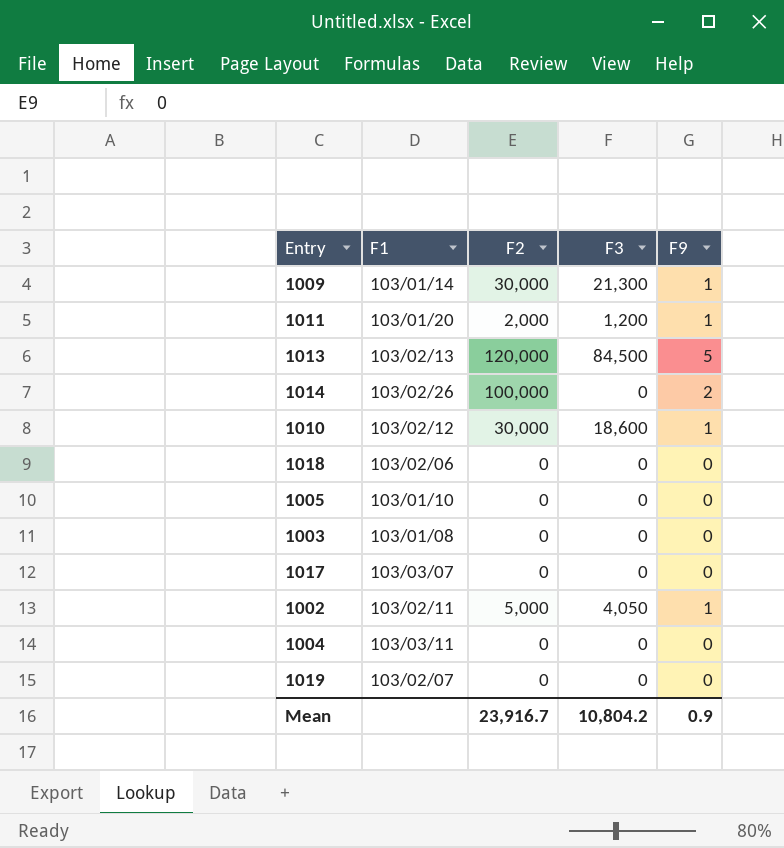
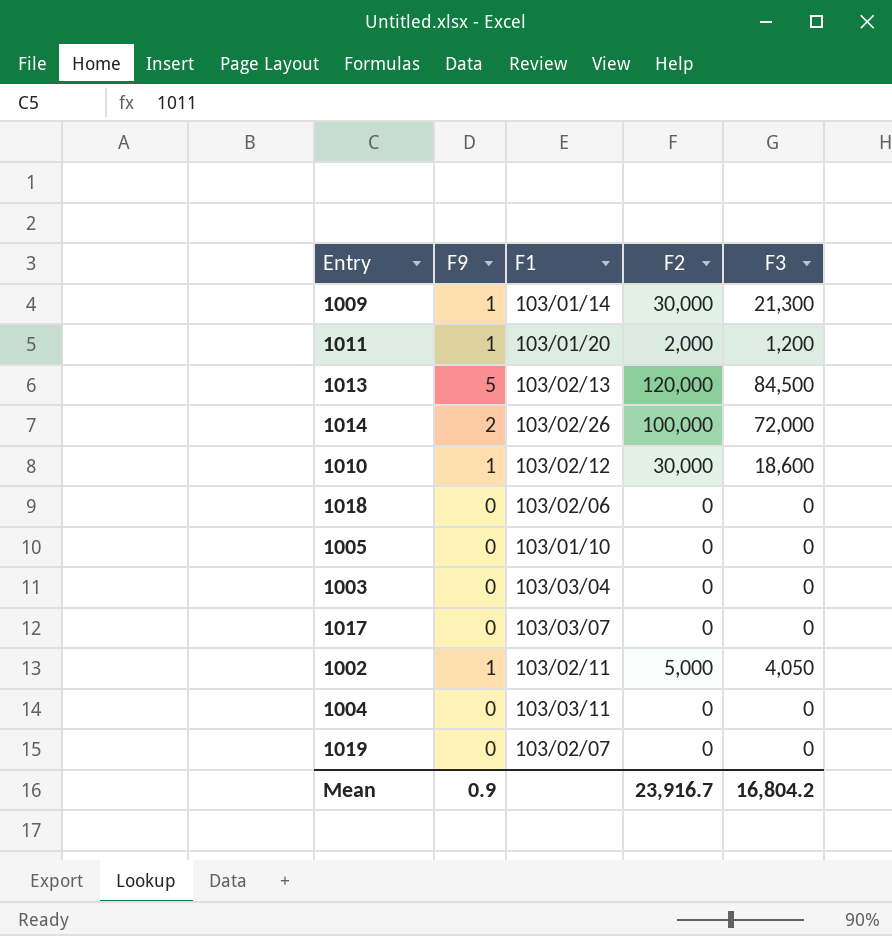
column F9 | position: 5 -> 2
1014 | F3: 0 -> 72,000
1003 | F1: 103/01/08 -> 103/03/04
Mean | F3: 10,804.2 -> 16,804.2

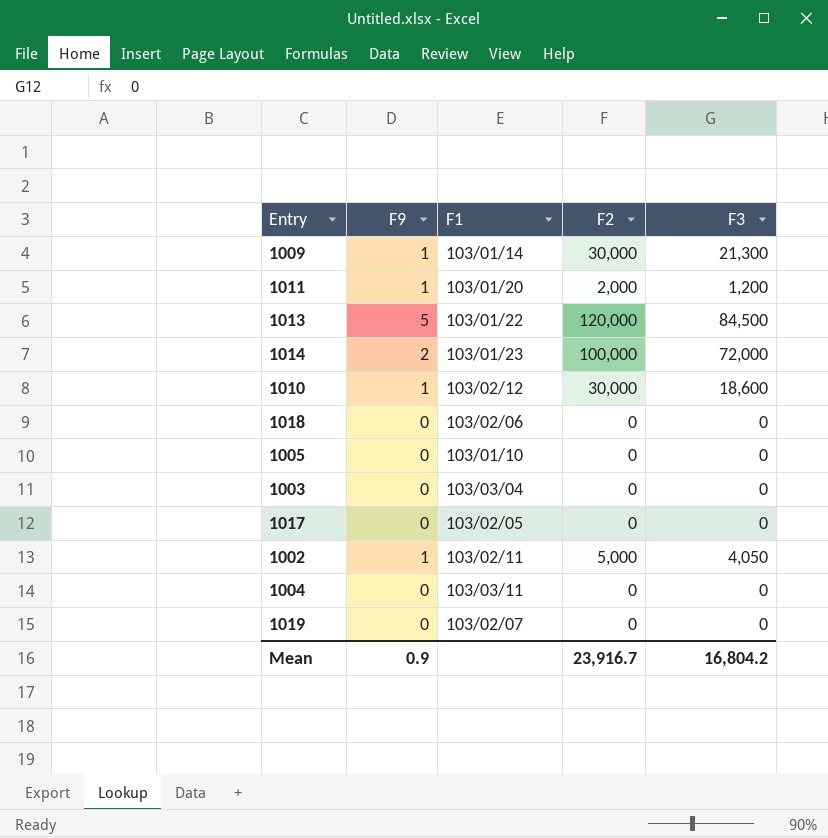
1013 | F1: 103/02/13 -> 103/01/22
1014 | F1: 103/02/26 -> 103/01/23
1017 | F1: 103/03/07 -> 103/02/05

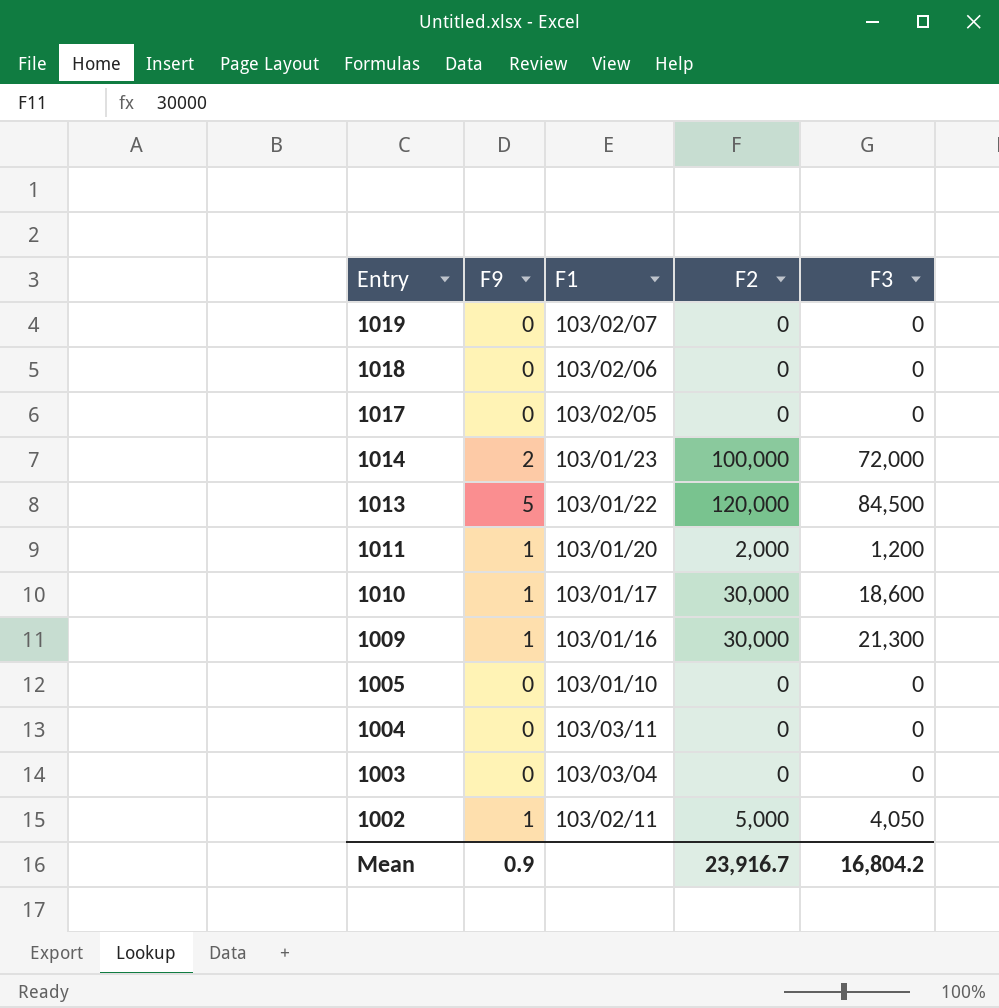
row order: none -> Entry descending
1010 | F1: 103/02/12 -> 103/01/17
1009 | F1: 103/01/14 -> 103/01/16

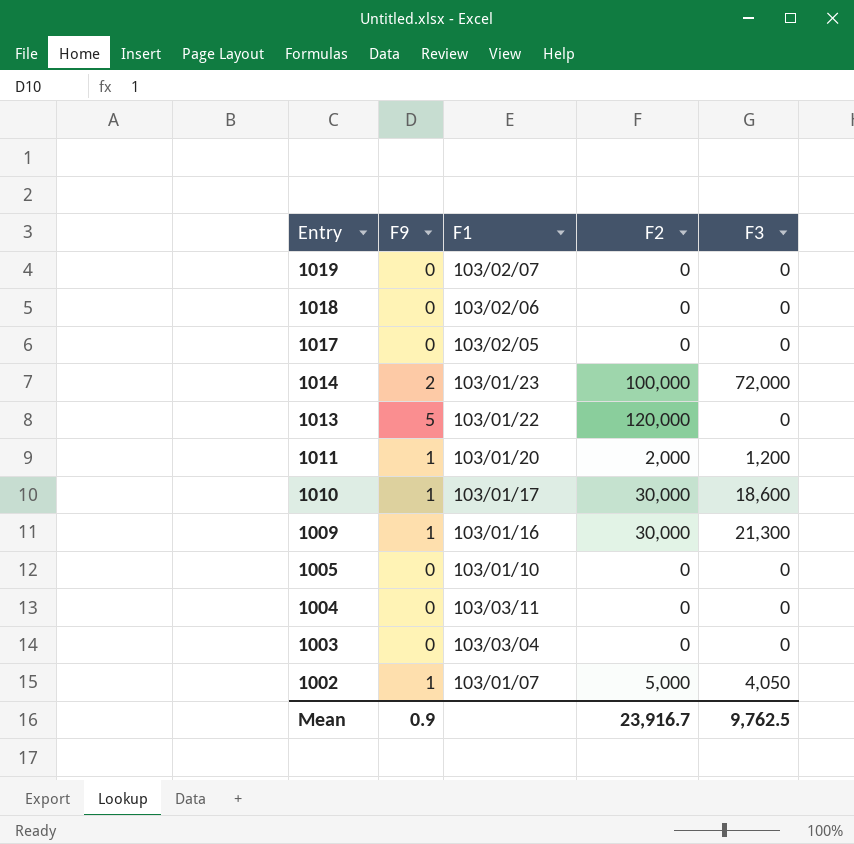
1013 | F3: 84,500 -> 0
1002 | F1: 103/02/11 -> 103/01/07
Mean | F3: 16,804.2 -> 9,762.5

